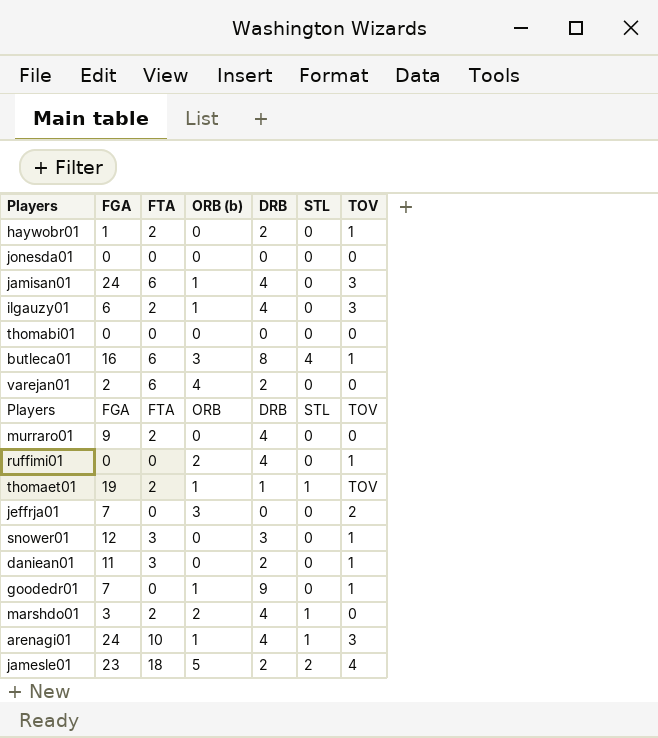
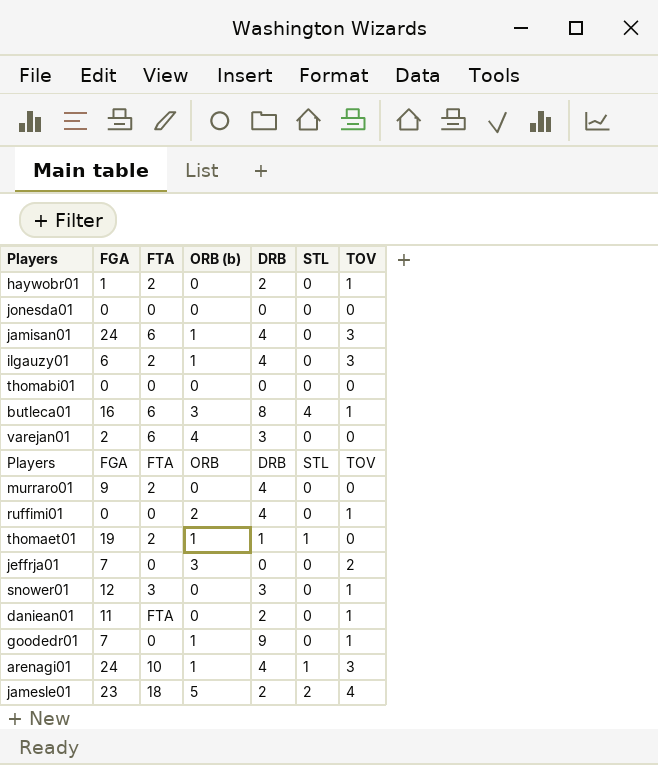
row marshdo01: 3 | 2 | 2 | 4 | 1 | 0 -> none
varejan01 | DRB: 2 -> 3
thomaet01 | TOV: TOV -> 0
daniean01 | FTA: 3 -> FTA

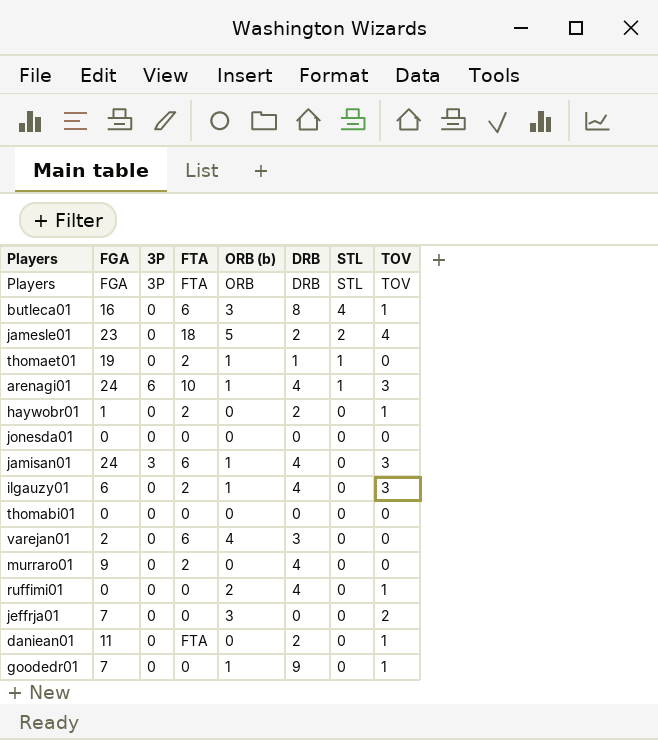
row order: none -> STL descending
column 3P | position: none -> 3
row snower01: 12 | 3 | 0 | 3 | 0 | 1 -> none

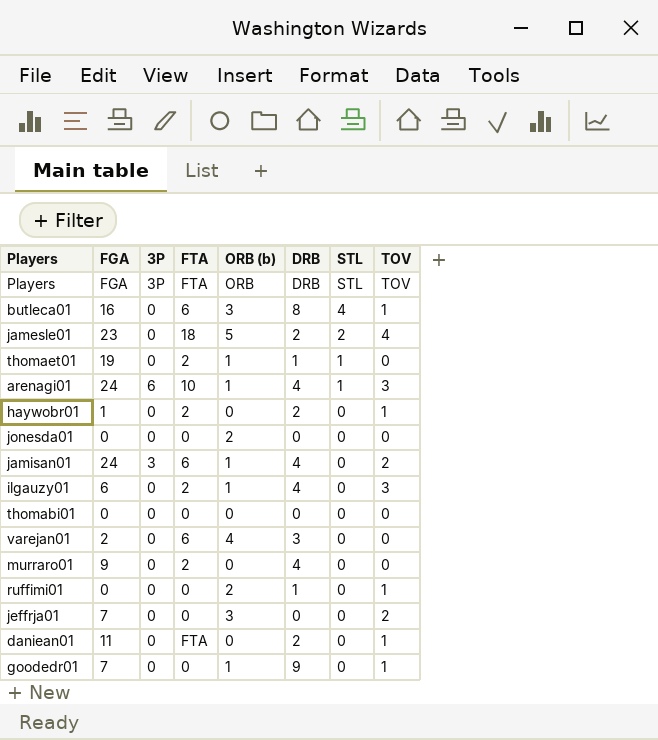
jonesda01 | ORB (b): 0 -> 2
jamisan01 | TOV: 3 -> 2
ruffimi01 | DRB: 4 -> 1

